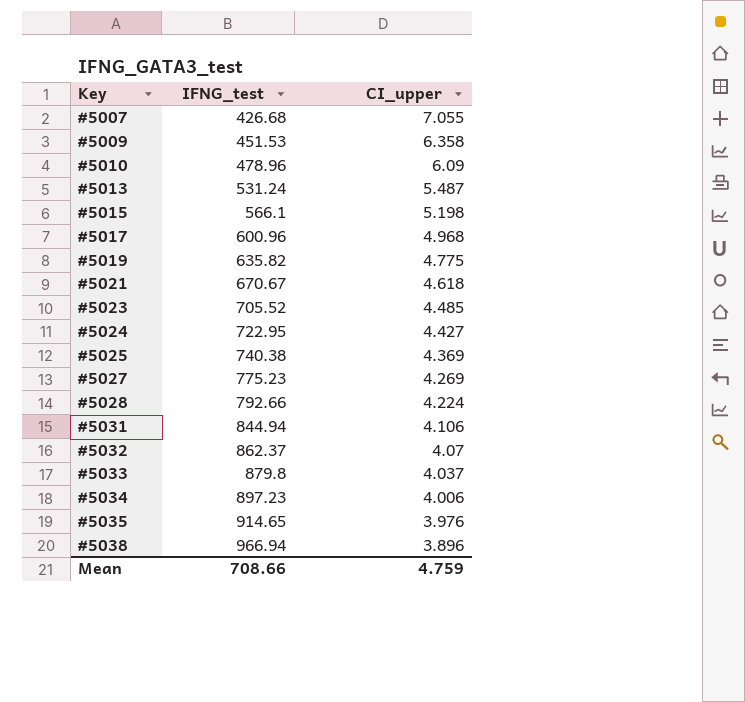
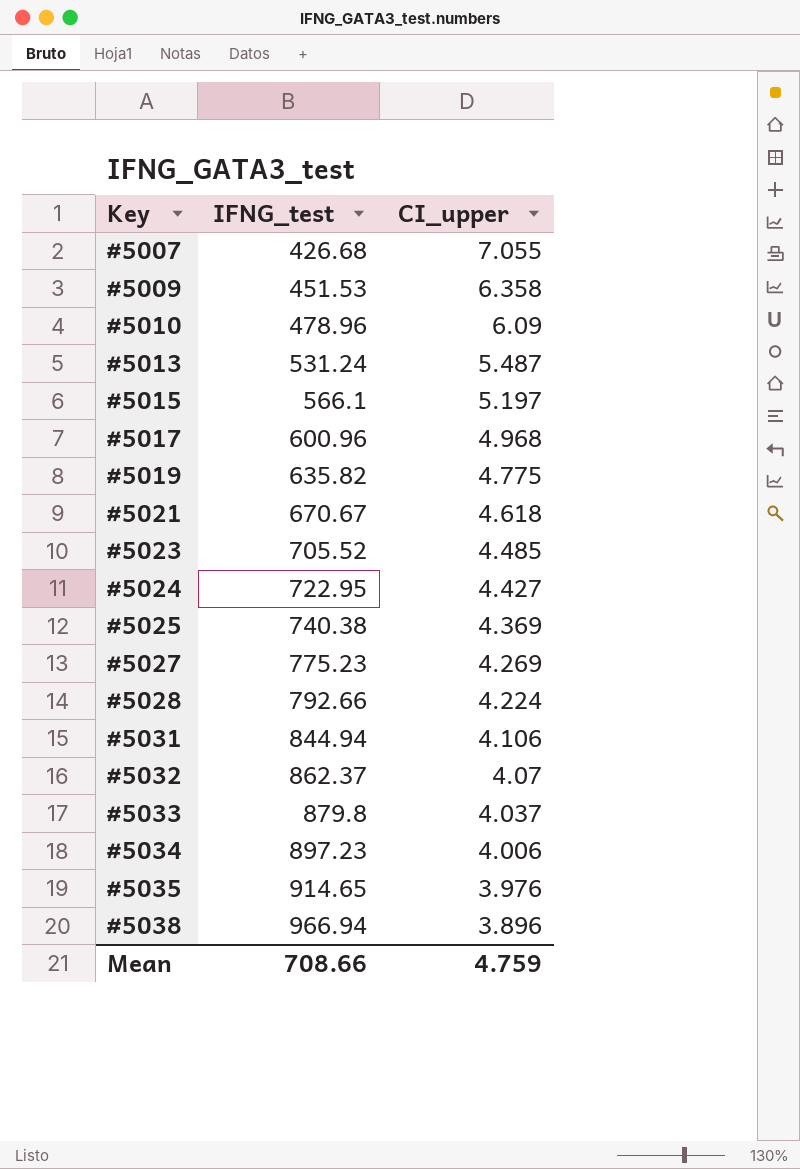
#5015 | CI_upper: 5.198 -> 5.197

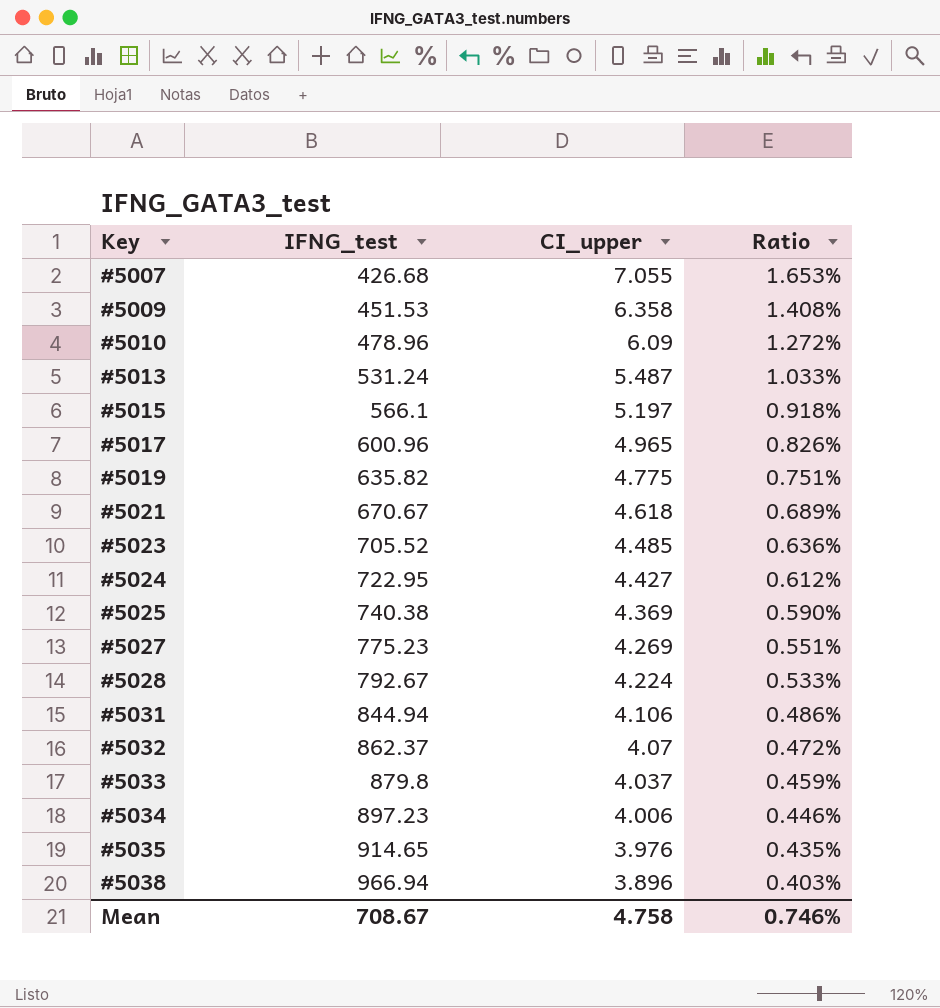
column Ratio | formula: none -> [CI_upper] / [IFNG_test]
#5017 | CI_upper: 4.968 -> 4.965
#5028 | IFNG_test: 792.66 -> 792.67
Mean | IFNG_test: 708.66 -> 708.67
Mean | CI_upper: 4.759 -> 4.758

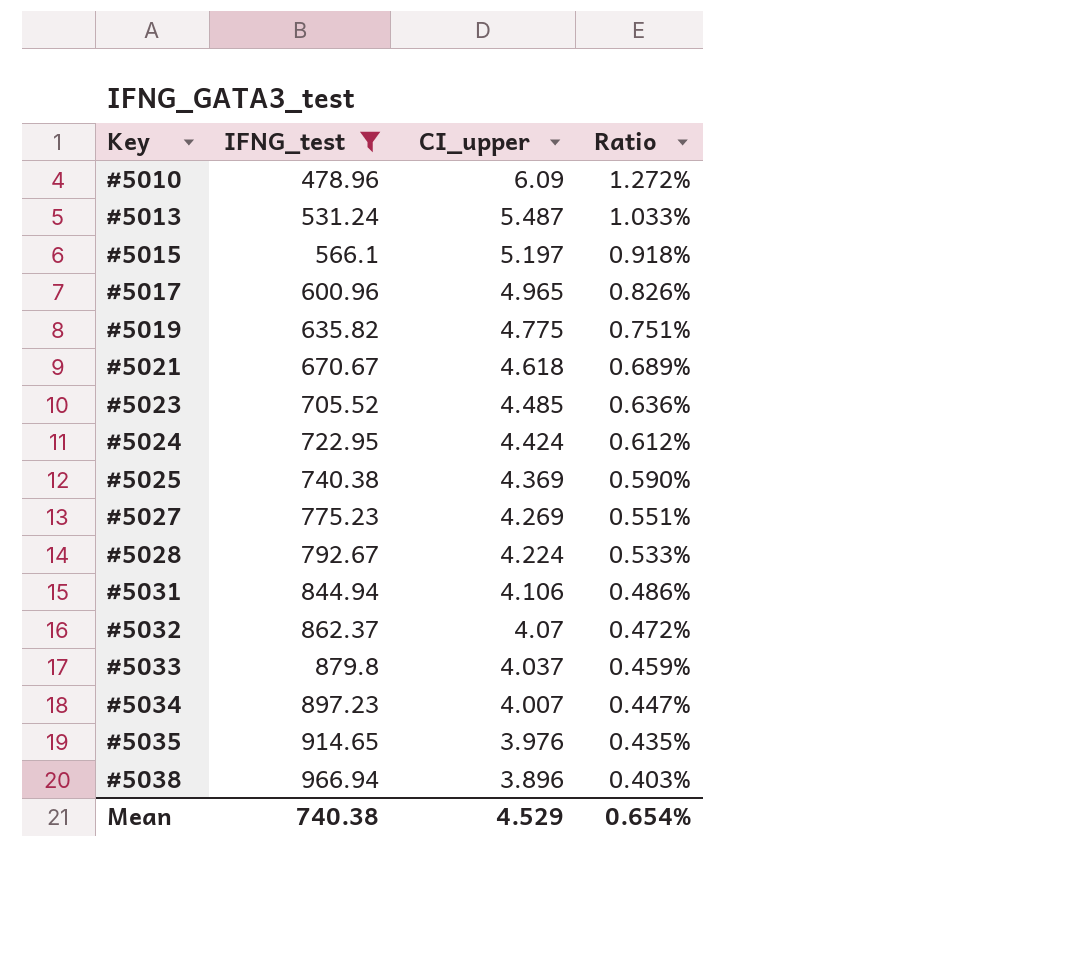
filter: none -> IFNG_test >= 478.96
#5024 | CI_upper: 4.427 -> 4.424
#5034 | CI_upper: 4.006 -> 4.007
#5034 | Ratio: 0.446% -> 0.447%
Mean | IFNG_test: 708.67 -> 740.38
Mean | CI_upper: 4.758 -> 4.529
Mean | Ratio: 0.746% -> 0.654%

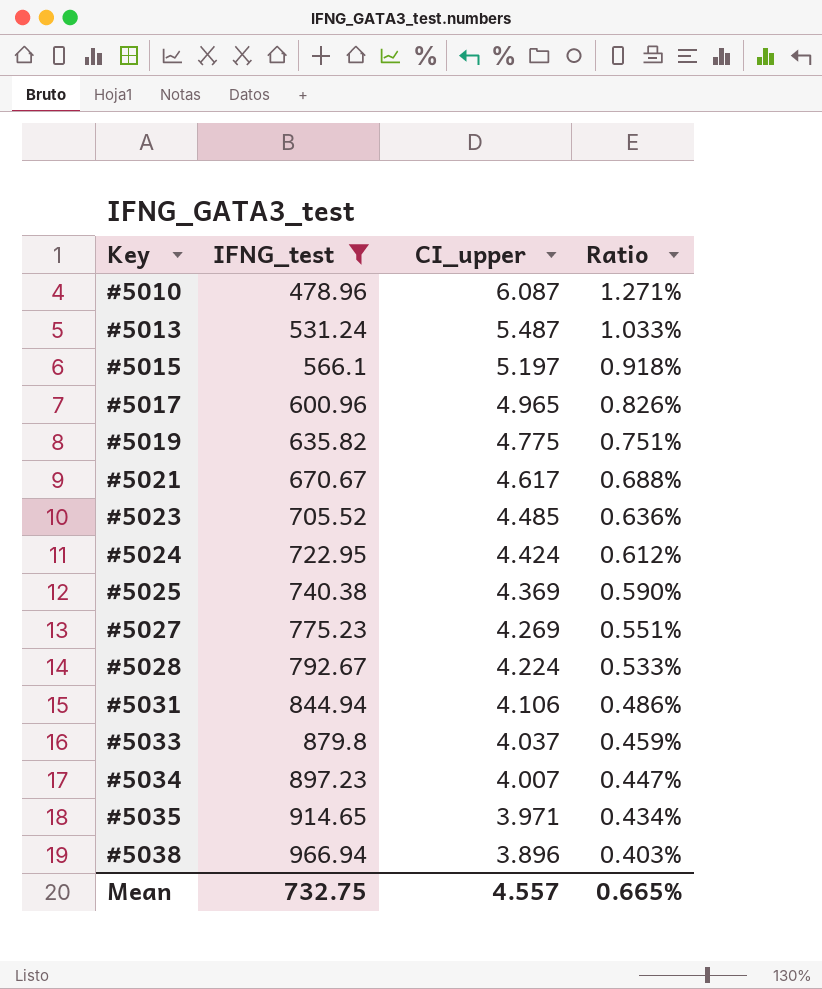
row #5032: 862.37 | 4.07 | 0.472% -> none
#5010 | CI_upper: 6.09 -> 6.087
#5010 | Ratio: 1.272% -> 1.271%
#5021 | CI_upper: 4.618 -> 4.617
#5021 | Ratio: 0.689% -> 0.688%
#5035 | CI_upper: 3.976 -> 3.971
#5035 | Ratio: 0.435% -> 0.434%
Mean | IFNG_test: 740.38 -> 732.75
Mean | CI_upper: 4.529 -> 4.557
Mean | Ratio: 0.654% -> 0.665%

